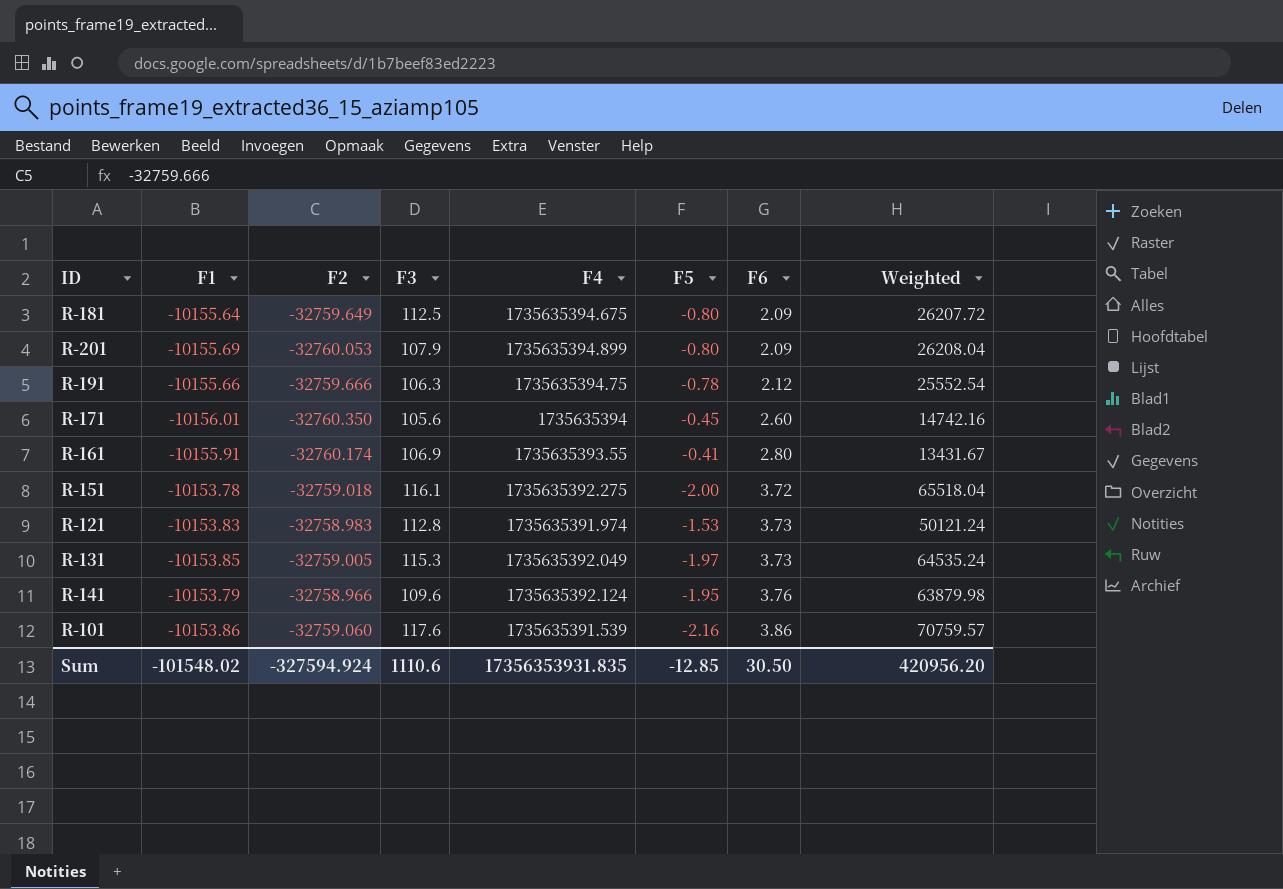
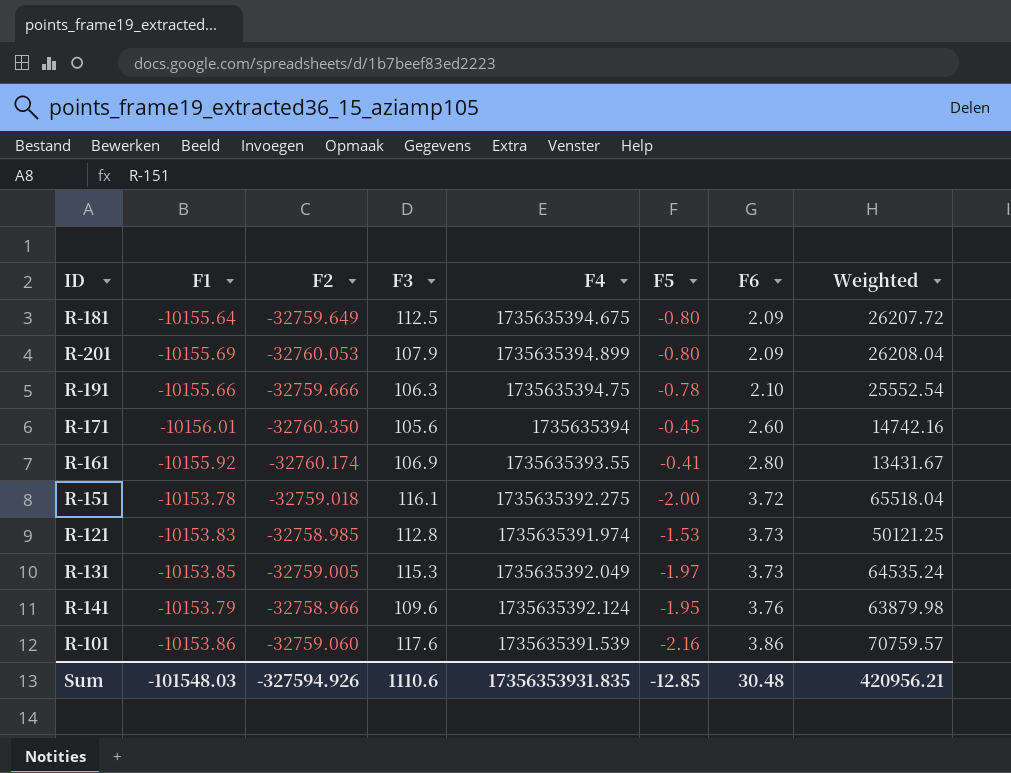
R-191 | F6: 2.12 -> 2.10
R-161 | F1: -10155.91 -> -10155.92
R-121 | F2: -32758.983 -> -32758.985
R-121 | Weighted: 50121.24 -> 50121.25
Sum | F1: -101548.02 -> -101548.03
Sum | F2: -327594.924 -> -327594.926
Sum | F6: 30.50 -> 30.48
Sum | Weighted: 420956.20 -> 420956.21

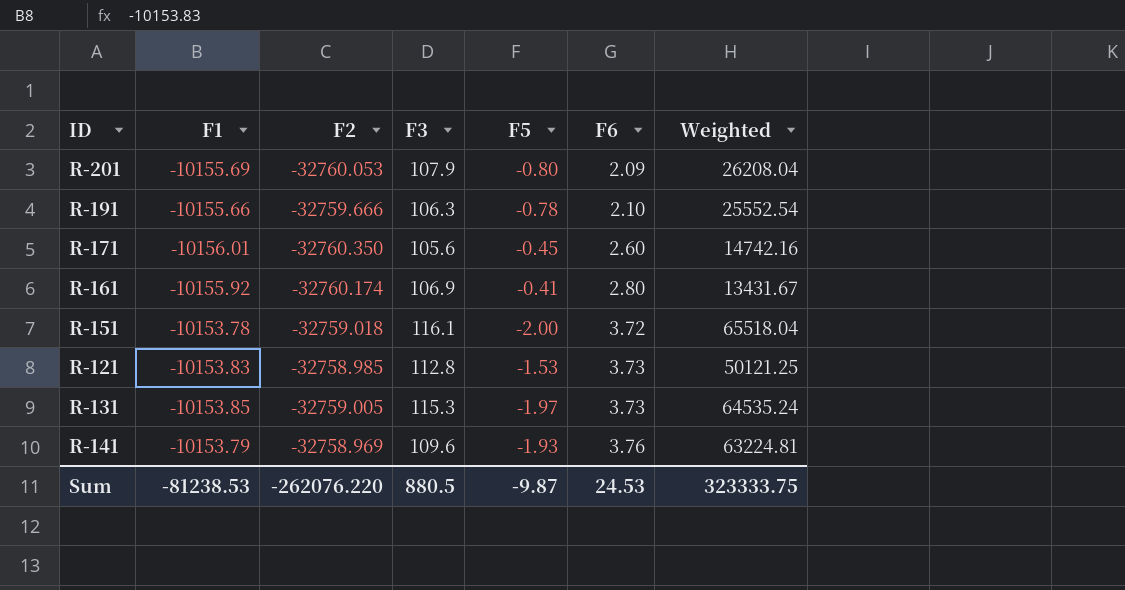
column F4 | position: 5 -> none
row R-181: -10155.64 | -32759.649 | 112.5 | 1735635394.675 | -0.80 | 2.09 | 26207.72 -> none
row R-101: -10153.86 | -32759.060 | 117.6 | 1735635391.539 | -2.16 | 3.86 | 70759.57 -> none
R-141 | F2: -32758.966 -> -32758.969
R-141 | F5: -1.95 -> -1.93
R-141 | Weighted: 63879.98 -> 63224.81
Sum | F1: -101548.03 -> -81238.53
Sum | F2: -327594.926 -> -262076.220
Sum | F3: 1110.6 -> 880.5
Sum | F5: -12.85 -> -9.87
Sum | F6: 30.48 -> 24.53
Sum | Weighted: 420956.21 -> 323333.75

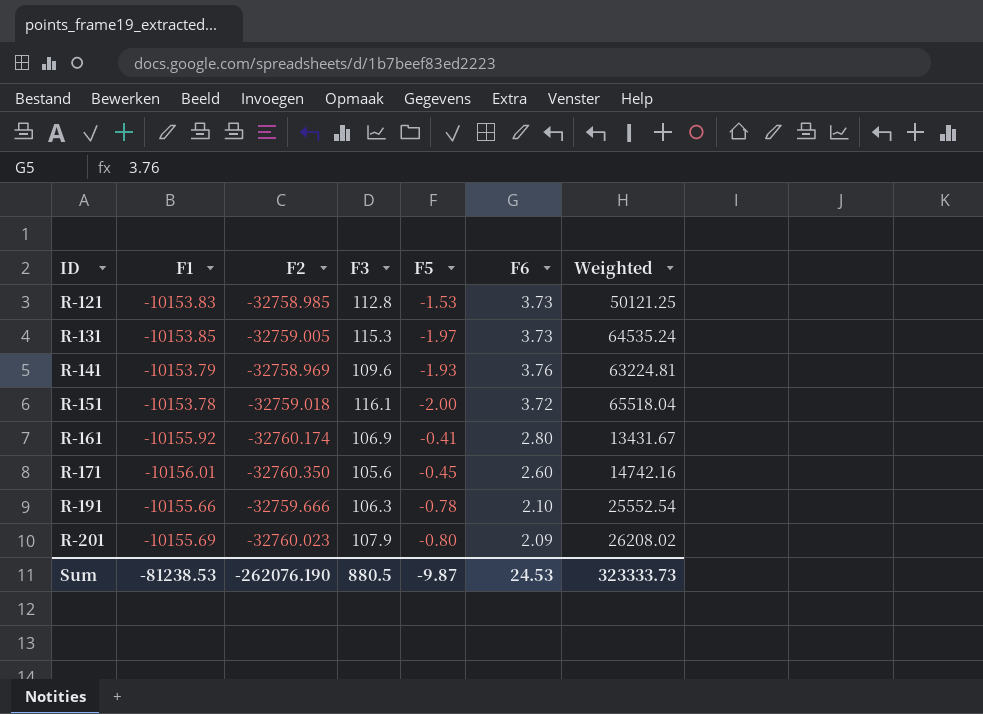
row order: F6 ascending -> ID ascending
R-201 | F2: -32760.053 -> -32760.023
R-201 | Weighted: 26208.04 -> 26208.02
Sum | F2: -262076.220 -> -262076.190
Sum | Weighted: 323333.75 -> 323333.73

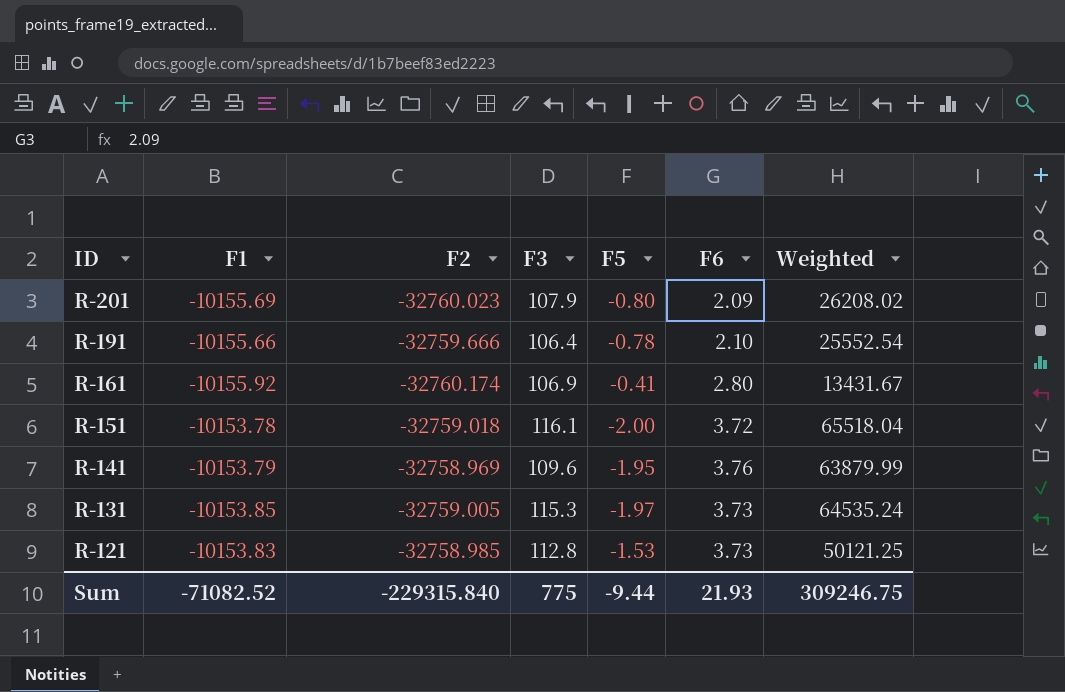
row order: ID ascending -> ID descending
row R-171: -10156.01 | -32760.350 | 105.6 | -0.45 | 2.60 | 14742.16 -> none
R-191 | F3: 106.3 -> 106.4
R-141 | F5: -1.93 -> -1.95
R-141 | Weighted: 63224.81 -> 63879.99
Sum | F1: -81238.53 -> -71082.52
Sum | F2: -262076.190 -> -229315.840
Sum | F3: 880.5 -> 775
Sum | F5: -9.87 -> -9.44
Sum | F6: 24.53 -> 21.93
Sum | Weighted: 323333.73 -> 309246.75

